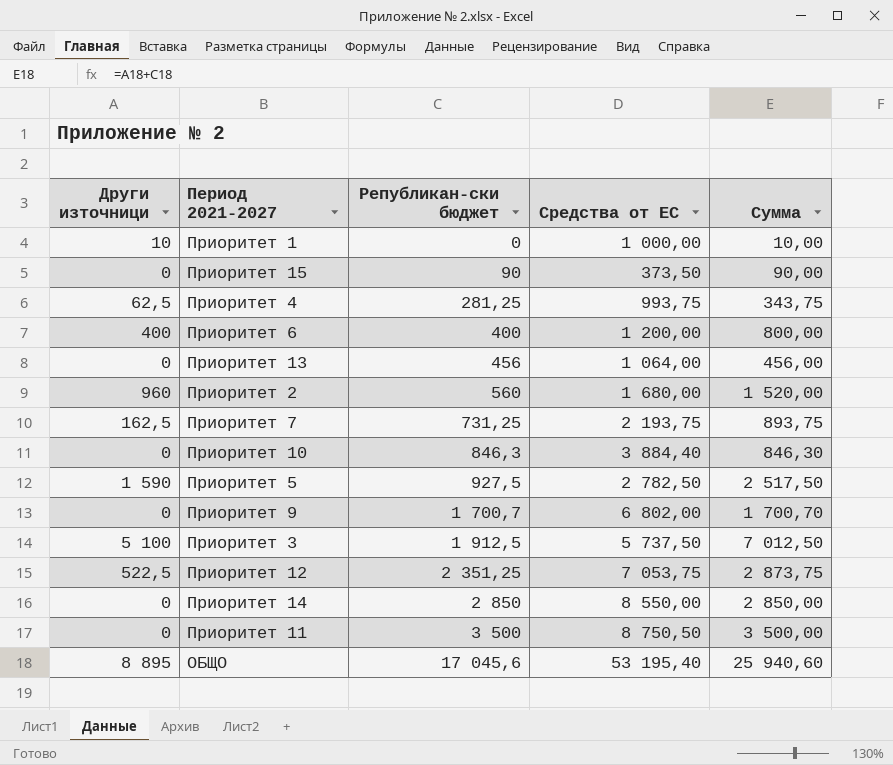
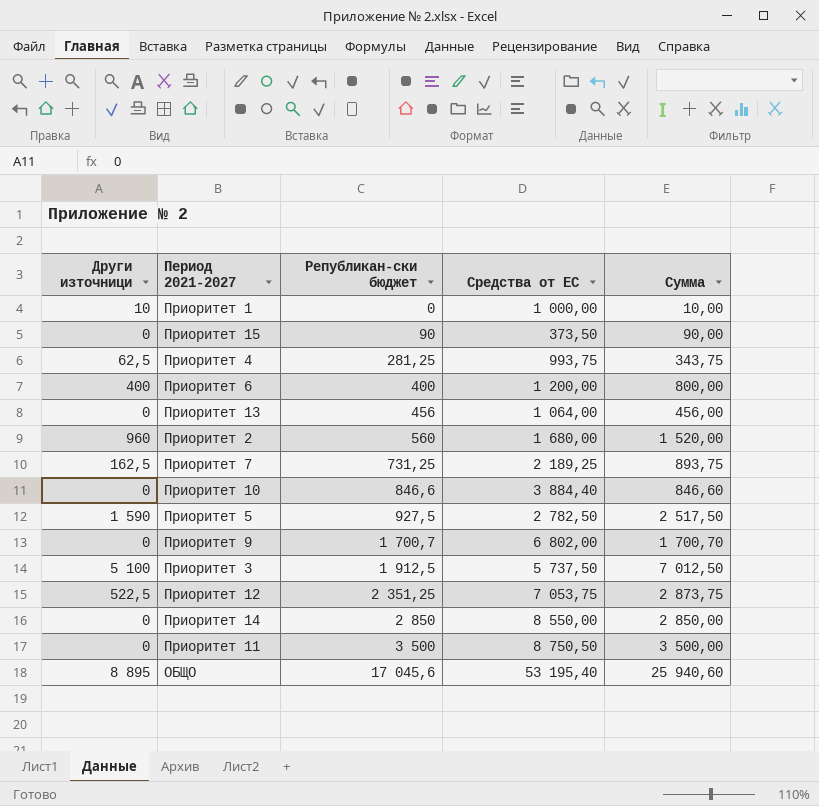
Приоритет 7 | Средства от ЕС: 2 193,75 -> 2 189,25
Приоритет 10 | Републикан-ски бюджет: 846,3 -> 846,6
Приоритет 10 | Сумма: 846,30 -> 846,60

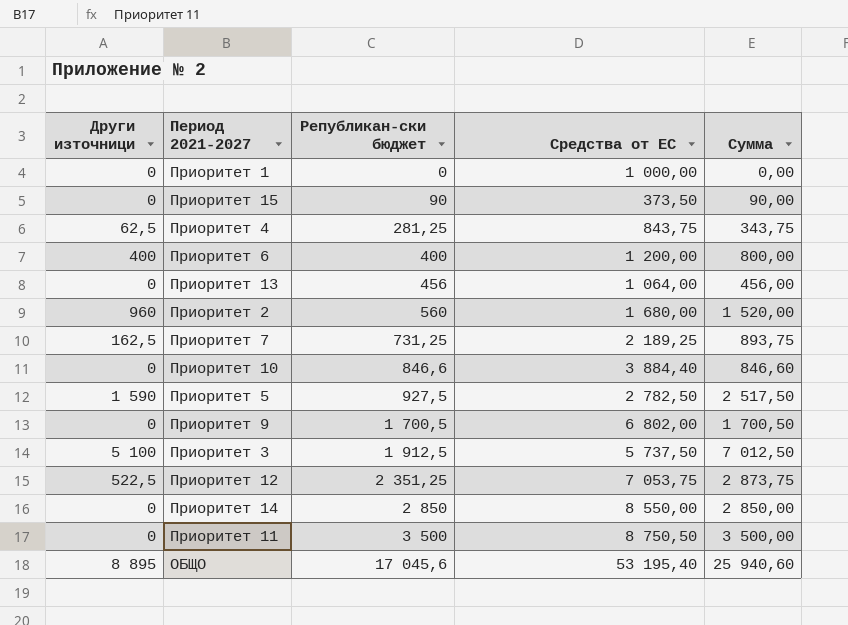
Приоритет 1 | Други източници: 10 -> 0
Приоритет 1 | Сумма: 10,00 -> 0,00
Приоритет 4 | Средства от ЕС: 993,75 -> 843,75
Приоритет 9 | Републикан-ски бюджет: 1 700,7 -> 1 700,5
Приоритет 9 | Сумма: 1 700,70 -> 1 700,50

